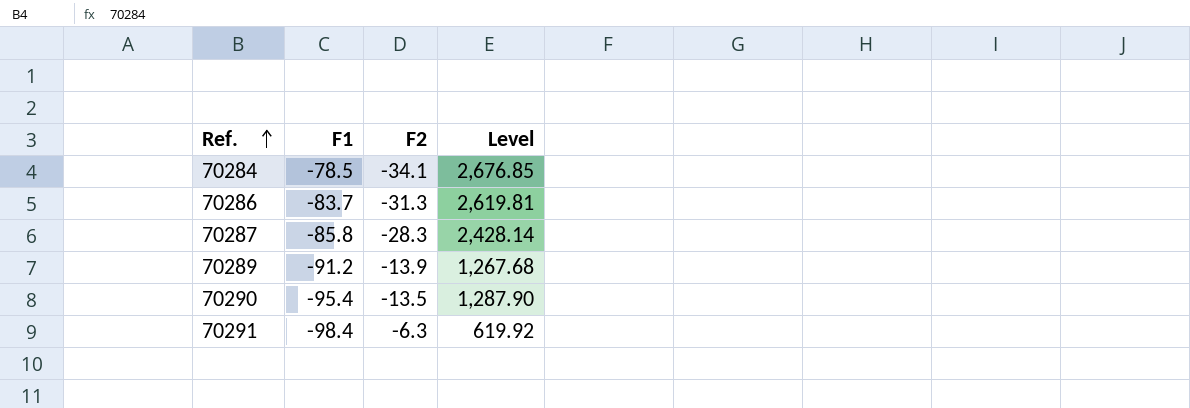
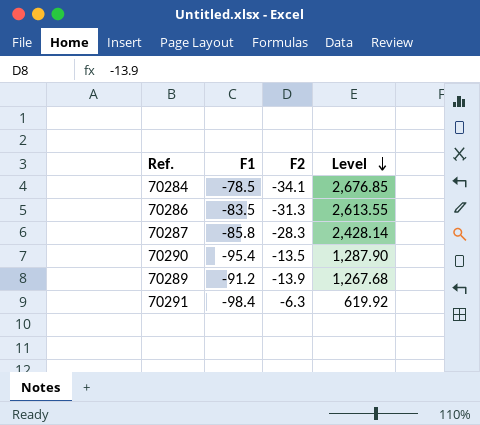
row order: Ref. ascending -> Level descending
70286 | F1: -83.7 -> -83.5
70286 | Level: 2,619.81 -> 2,613.55

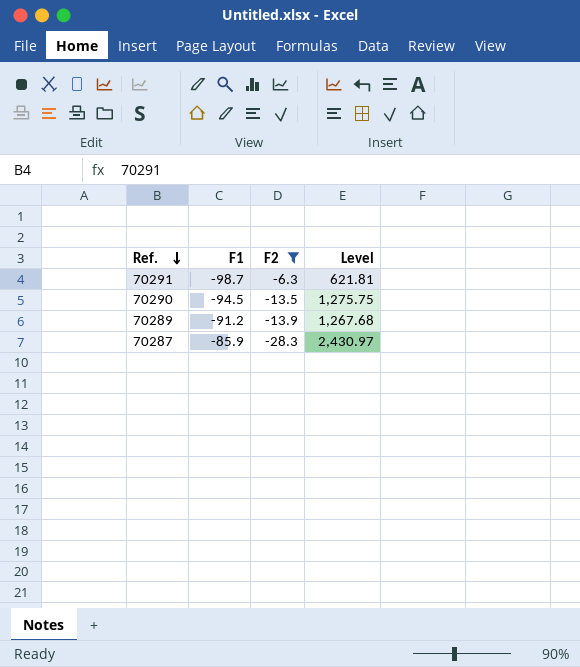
filter: none -> F2 >= -28.3
row order: Level descending -> Ref. descending
70291 | F1: -98.4 -> -98.7
70291 | Level: 619.92 -> 621.81
70290 | F1: -95.4 -> -94.5
70290 | Level: 1,287.90 -> 1,275.75
70287 | F1: -85.8 -> -85.9
70287 | Level: 2,428.14 -> 2,430.97

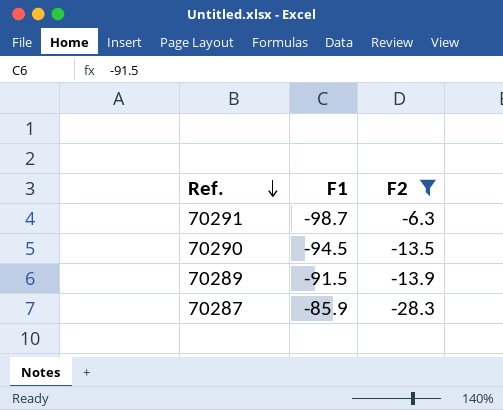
column Level | formula: [F1] * [F2] -> none
70289 | F1: -91.2 -> -91.5

